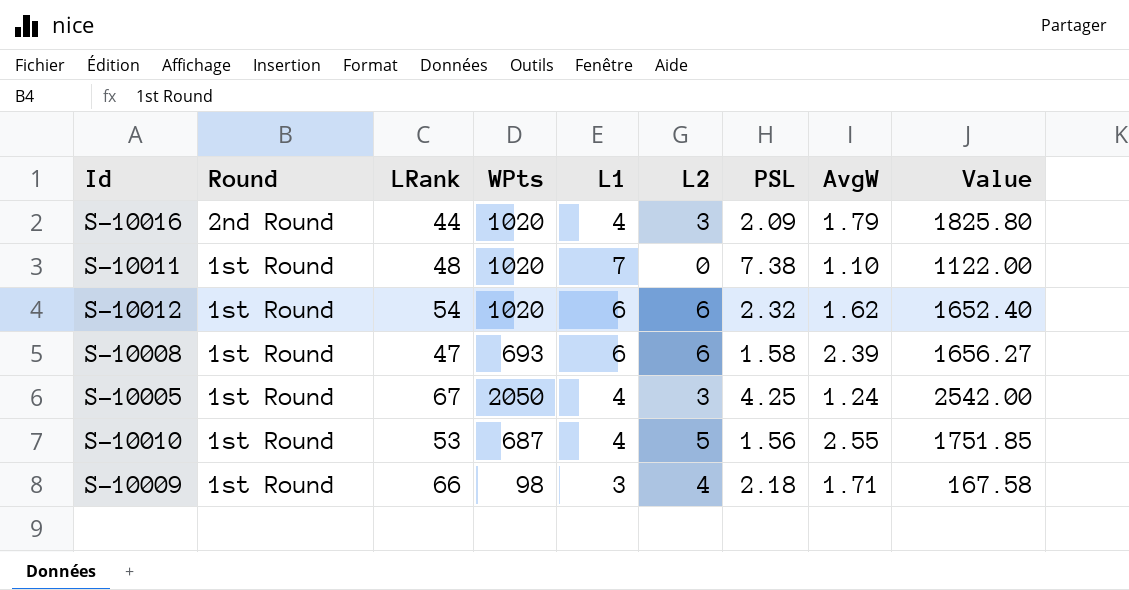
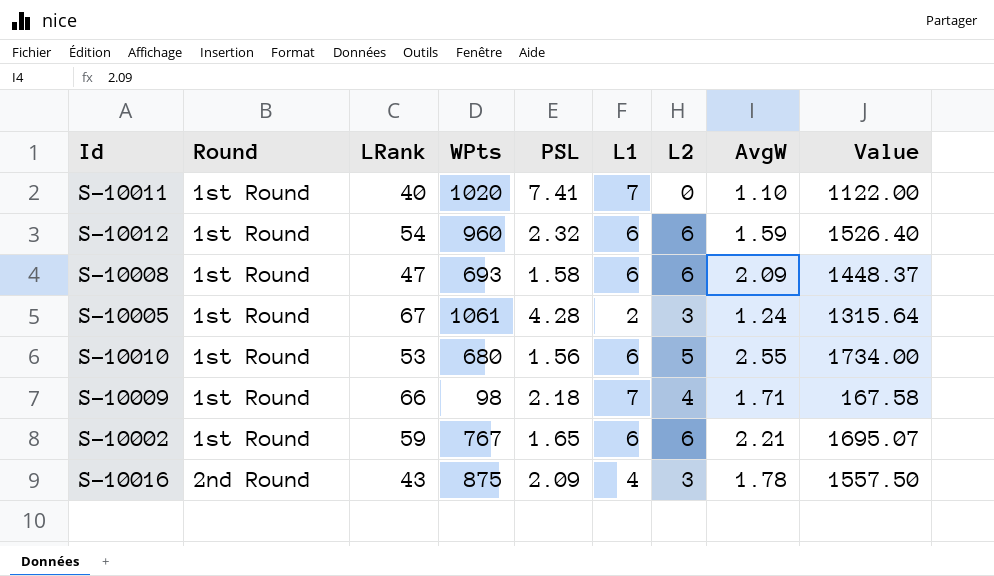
row order: Round descending -> Round ascending
column PSL | position: 7 -> 5
S-10011 | LRank: 48 -> 40
S-10011 | PSL: 7.38 -> 7.41
S-10012 | WPts: 1020 -> 960
S-10012 | AvgW: 1.62 -> 1.59
S-10012 | Value: 1652.40 -> 1526.40
S-10008 | AvgW: 2.39 -> 2.09
S-10008 | Value: 1656.27 -> 1448.37
S-10005 | WPts: 2050 -> 1061
S-10005 | PSL: 4.25 -> 4.28
S-10005 | L1: 4 -> 2
S-10005 | Value: 2542.00 -> 1315.64
S-10010 | WPts: 687 -> 680
S-10010 | L1: 4 -> 6
S-10010 | Value: 1751.85 -> 1734.00
S-10009 | L1: 3 -> 7
row S-10002: none -> 1st Round | 59 | 767 | 1.65 | 6 | 6 | 2.21 | 1695.07
S-10016 | LRank: 44 -> 43
S-10016 | WPts: 1020 -> 875
S-10016 | AvgW: 1.79 -> 1.78
S-10016 | Value: 1825.80 -> 1557.50

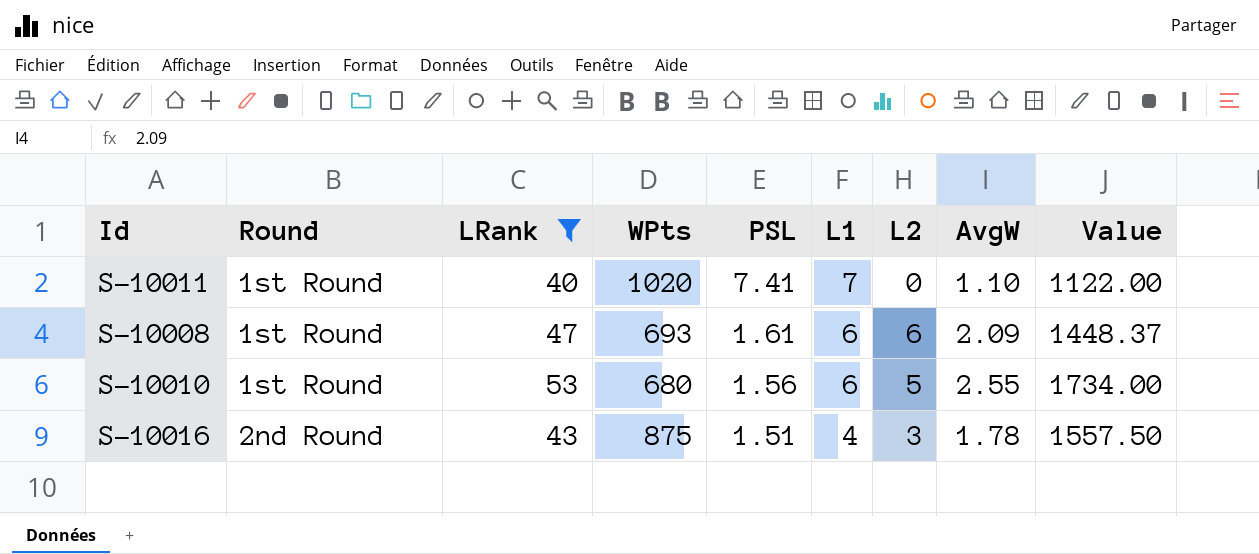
filter: none -> LRank <= 53
S-10008 | PSL: 1.58 -> 1.61
S-10016 | PSL: 2.09 -> 1.51

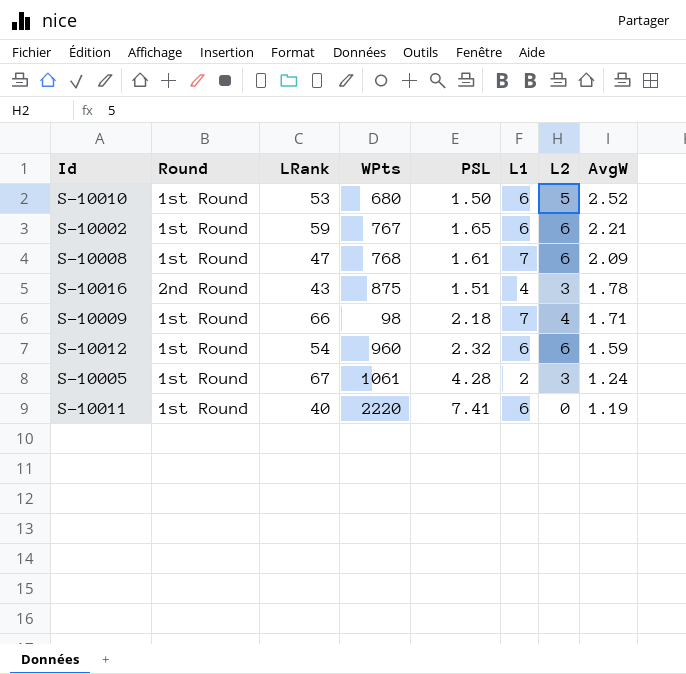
filter: LRank <= 53 -> none
row order: Round ascending -> AvgW descending
column Value | formula: [WPts] * [AvgW] -> none
S-10010 | PSL: 1.56 -> 1.50
S-10010 | AvgW: 2.55 -> 2.52
S-10008 | WPts: 693 -> 768
S-10008 | L1: 6 -> 7
S-10011 | WPts: 1020 -> 2220
S-10011 | L1: 7 -> 6
S-10011 | AvgW: 1.10 -> 1.19

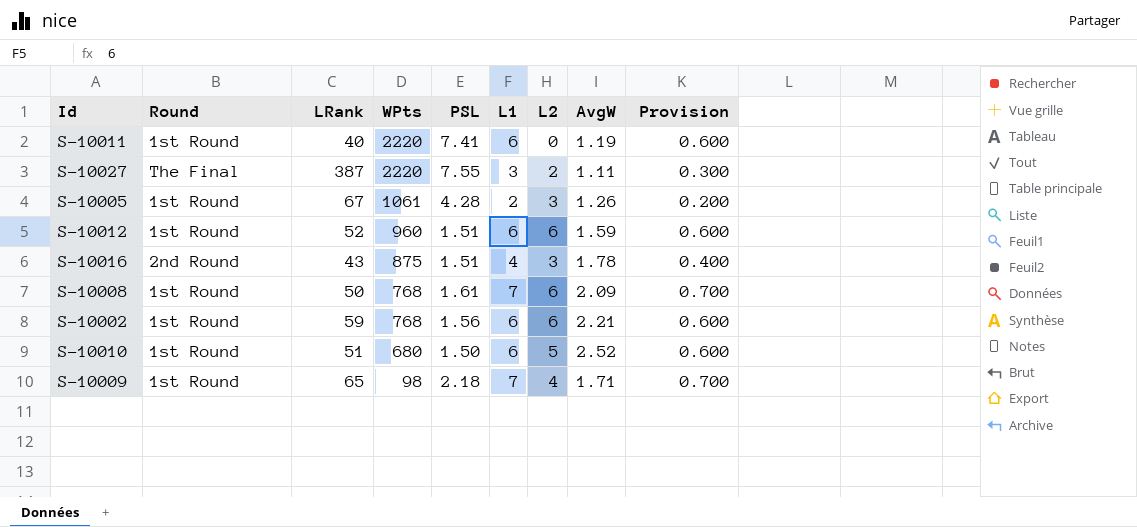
row order: AvgW descending -> WPts descending
column Provision | formula: none -> [L1] * 0.1
row S-10027: none -> The Final | 387 | 2220 | 7.55 | 3 | 2 | 1.11 | 0.300
S-10005 | AvgW: 1.24 -> 1.26
S-10012 | LRank: 54 -> 52
S-10012 | PSL: 2.32 -> 1.51
S-10008 | LRank: 47 -> 50
S-10002 | WPts: 767 -> 768
S-10002 | PSL: 1.65 -> 1.56
S-10010 | LRank: 53 -> 51
S-10009 | LRank: 66 -> 65

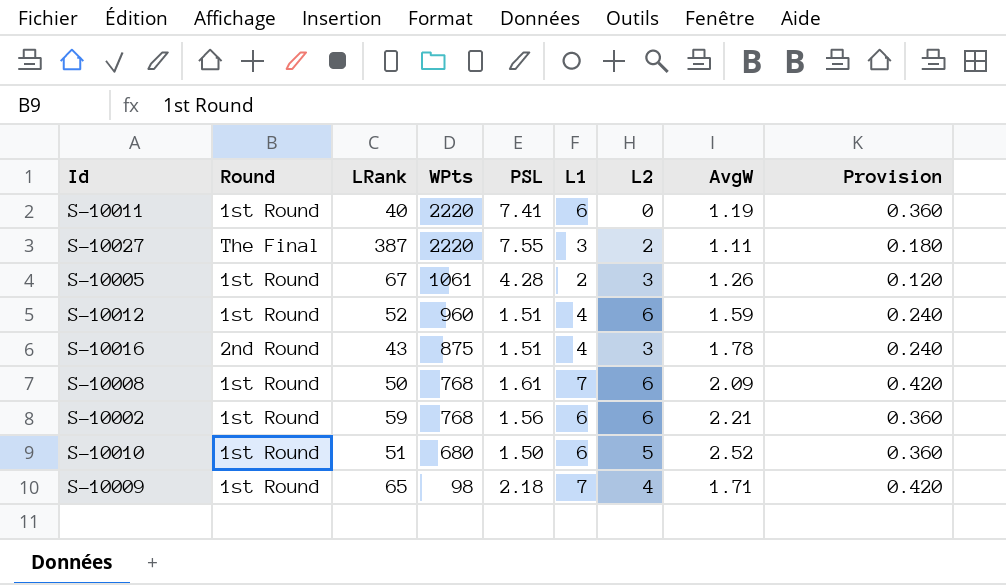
column Provision | formula: [L1] * 0.1 -> [L1] * 0.06
S-10012 | L1: 6 -> 4

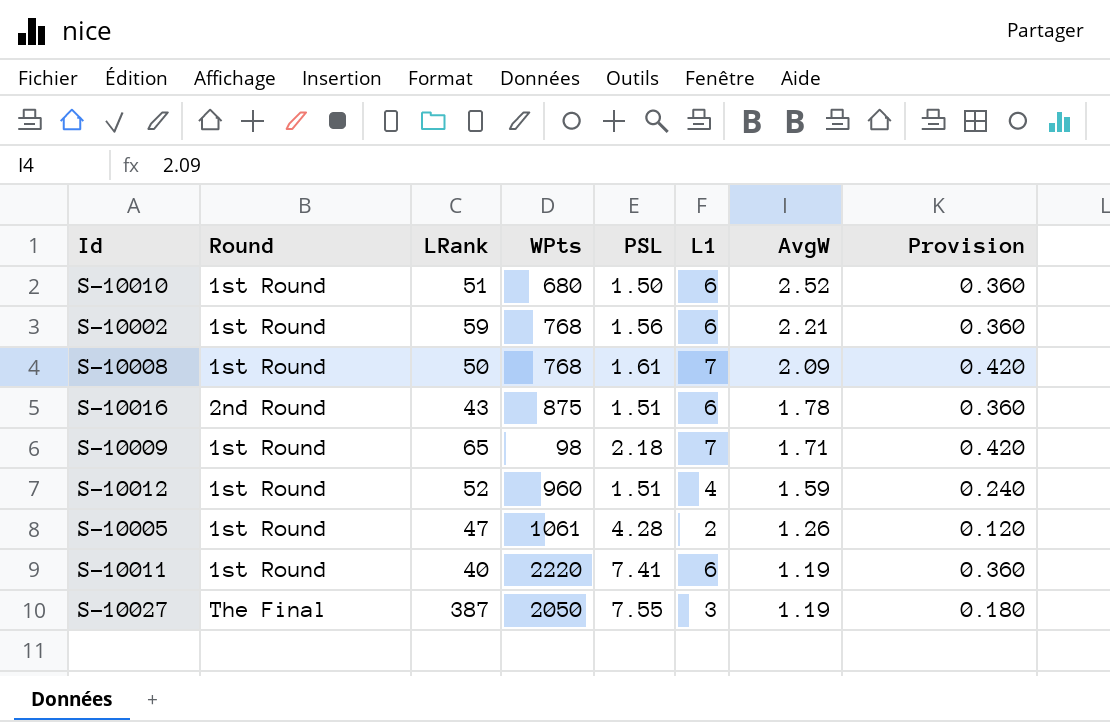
row order: WPts descending -> AvgW descending
column L2 | position: 7 -> none
S-10016 | L1: 4 -> 6
S-10016 | Provision: 0.240 -> 0.360
S-10005 | LRank: 67 -> 47
S-10027 | WPts: 2220 -> 2050
S-10027 | AvgW: 1.11 -> 1.19

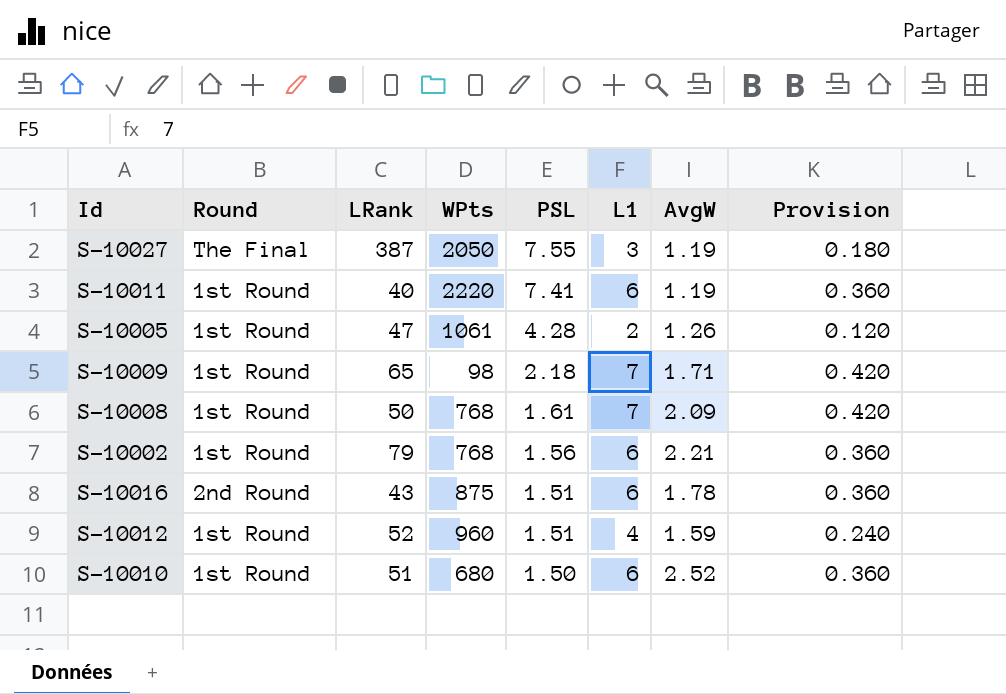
row order: AvgW descending -> PSL descending
S-10002 | LRank: 59 -> 79

